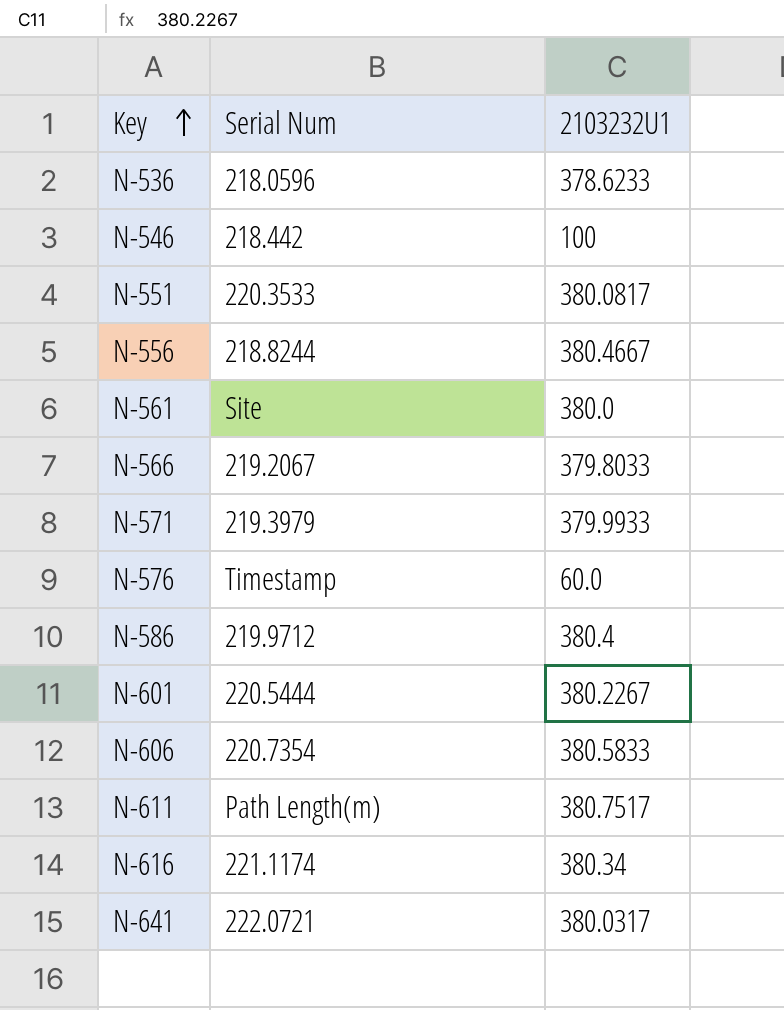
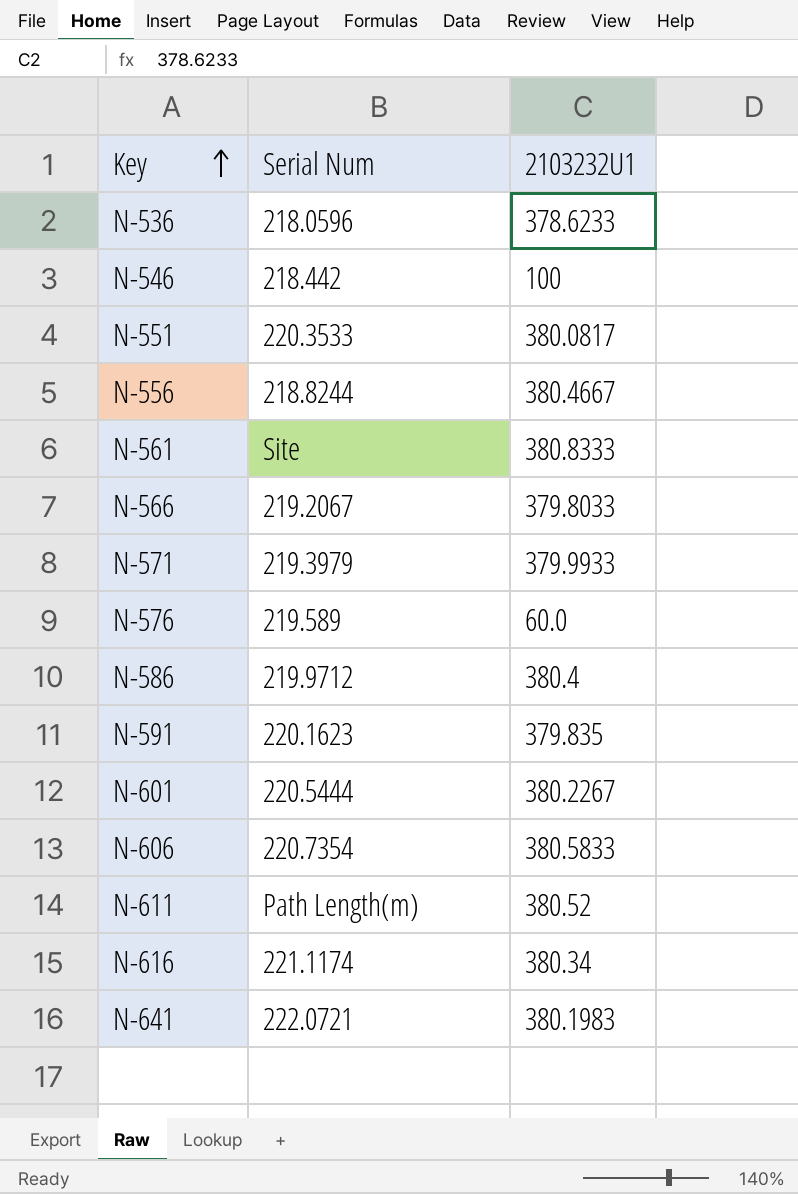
N-561 | 2103232U1: 380.0 -> 380.8333
N-576 | Serial Num: Timestamp -> 219.589
row N-591: none -> 220.1623 | 379.835
N-611 | 2103232U1: 380.7517 -> 380.52
N-641 | 2103232U1: 380.0317 -> 380.1983

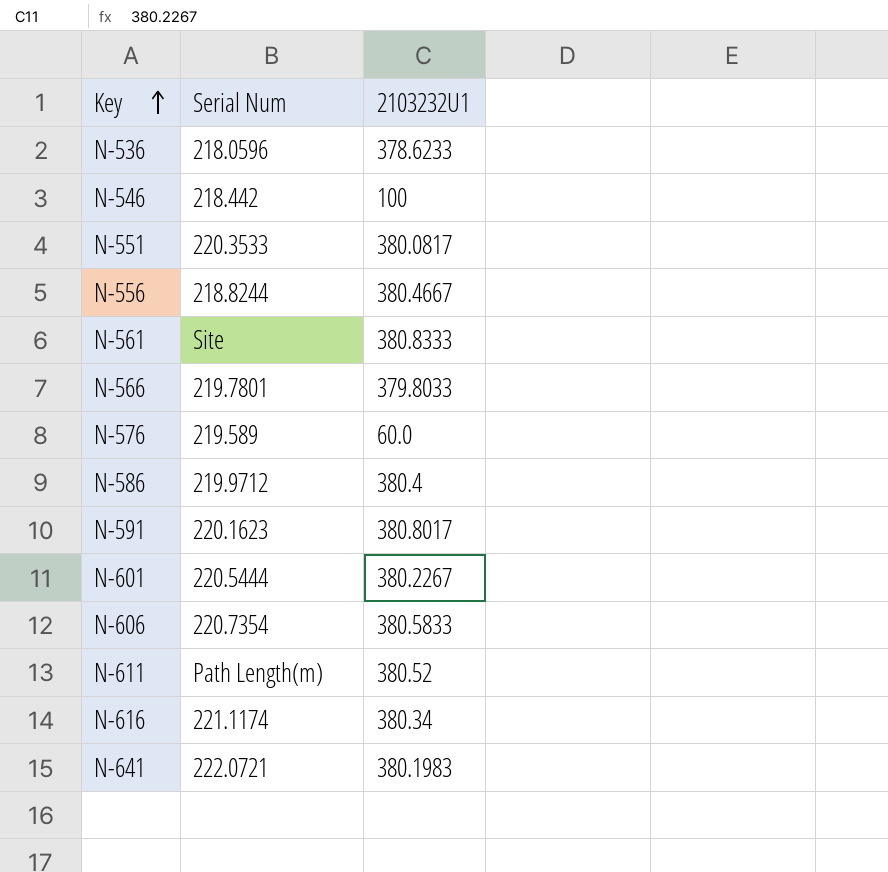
row N-571: 219.3979 | 379.9933 -> none
N-566 | Serial Num: 219.2067 -> 219.7801
N-591 | 2103232U1: 379.835 -> 380.8017

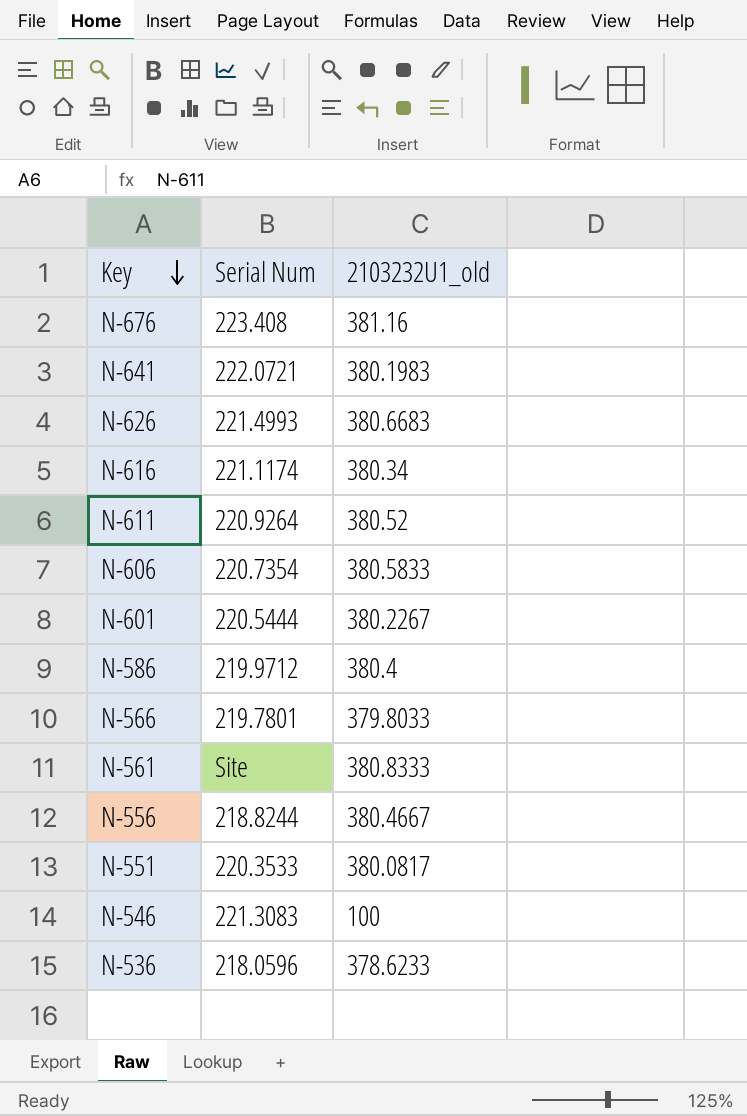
row order: Key ascending -> Key descending
column name: 2103232U1 -> 2103232U1_old
row N-576: 219.589 | 60.0 -> none
row N-591: 220.1623 | 380.8017 -> none
row N-676: none -> 223.408 | 381.16
row N-626: none -> 221.4993 | 380.6683
N-611 | Serial Num: Path Length(m) -> 220.9264
N-546 | Serial Num: 218.442 -> 221.3083

